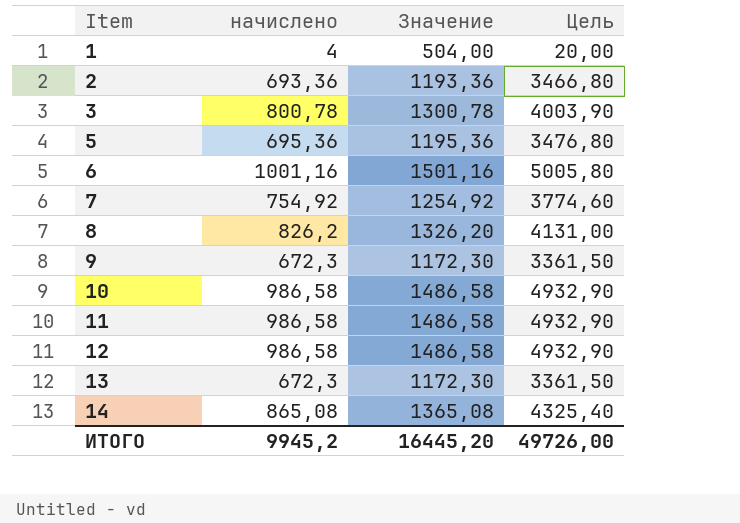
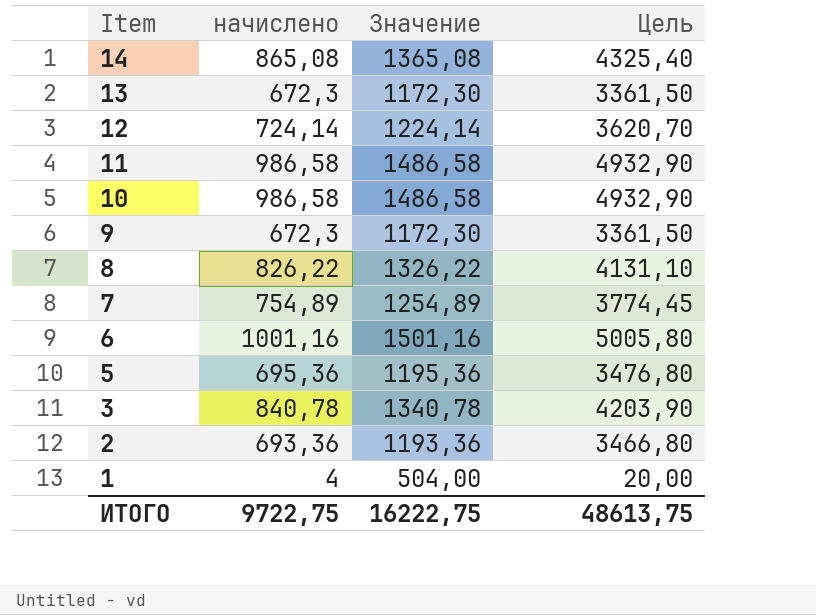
row order: Item ascending -> Item descending
12 | начислено: 986,58 -> 724,14
12 | Значение: 1486,58 -> 1224,14
12 | Цель: 4932,90 -> 3620,70
8 | начислено: 826,2 -> 826,22
8 | Значение: 1326,20 -> 1326,22
8 | Цель: 4131,00 -> 4131,10
7 | начислено: 754,92 -> 754,89
7 | Значение: 1254,92 -> 1254,89
7 | Цель: 3774,60 -> 3774,45
3 | начислено: 800,78 -> 840,78
3 | Значение: 1300,78 -> 1340,78
3 | Цель: 4003,90 -> 4203,90
ИТОГО | начислено: 9945,2 -> 9722,75
ИТОГО | Значение: 16445,20 -> 16222,75
ИТОГО | Цель: 49726,00 -> 48613,75

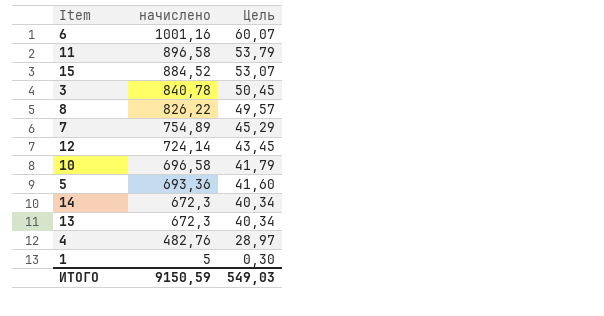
row order: Item descending -> начислено descending
column Значение | formula: [начислено] + 500 -> none
column Цель | formula: [начислено] * 5 -> [начислено] * 0,06
row 9: 672,3 | 1172,30 | 3361,50 -> none
row 2: 693,36 | 1193,36 | 3466,80 -> none
11 | начислено: 986,58 -> 896,58
row 15: none -> 884,52 | 53,07
10 | начислено: 986,58 -> 696,58
5 | начислено: 695,36 -> 693,36
14 | начислено: 865,08 -> 672,3
row 4: none -> 482,76 | 28,97
1 | начислено: 4 -> 5
ИТОГО | начислено: 9722,75 -> 9150,59
ИТОГО | Цель: 48613,75 -> 549,03

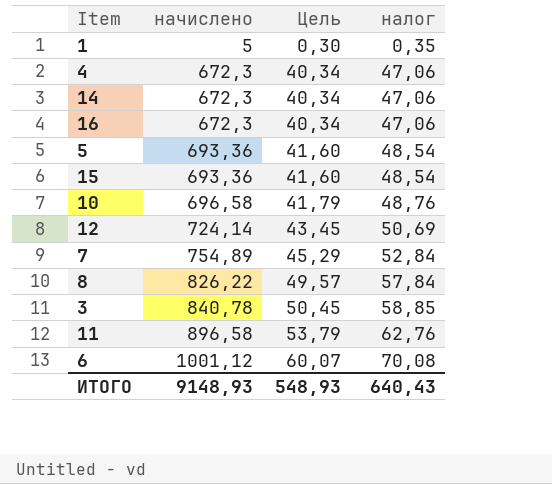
row order: начислено descending -> начислено ascending
column налог | formula: none -> [начислено] * 0,07
row 13: 672,3 | 40,34 -> none
4 | начислено: 482,76 -> 672,3
4 | Цель: 28,97 -> 40,34
row 16: none -> 672,3 | 40,34 | 47,06
15 | начислено: 884,52 -> 693,36
15 | Цель: 53,07 -> 41,60
6 | начислено: 1001,16 -> 1001,12
ИТОГО | начислено: 9150,59 -> 9148,93
ИТОГО | Цель: 549,03 -> 548,93

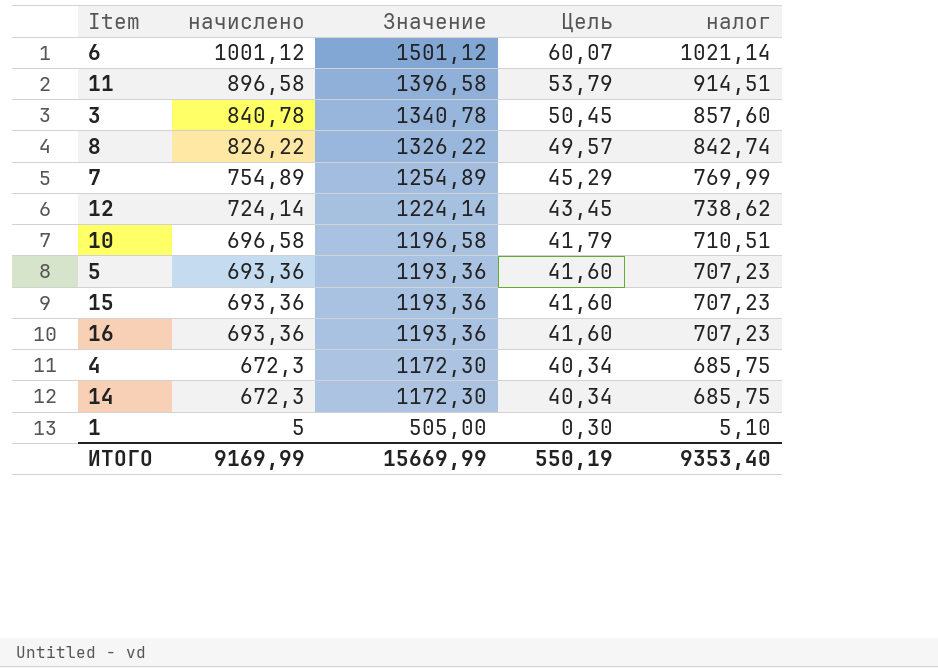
row order: начислено ascending -> начислено descending
column Значение | formula: none -> [начислено] + 500
column налог | formula: [начислено] * 0,07 -> [начислено] * 1,02
16 | начислено: 672,3 -> 693,36
16 | Цель: 40,34 -> 41,60
ИТОГО | начислено: 9148,93 -> 9169,99
ИТОГО | Цель: 548,93 -> 550,19
ИТОГО | налог: 640,43 -> 9353,40

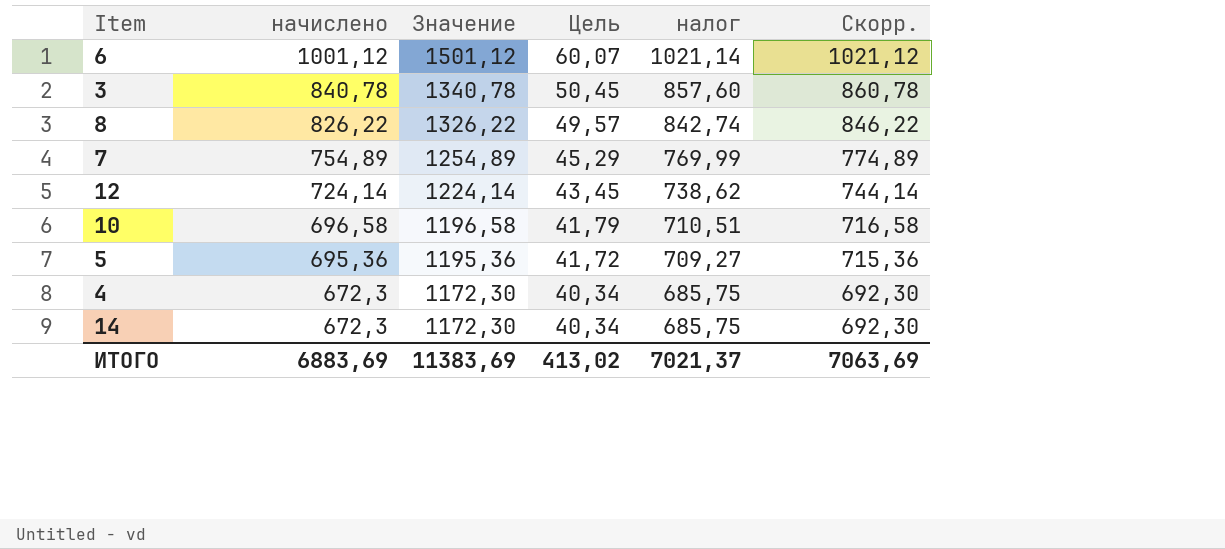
column Скорр. | formula: none -> [начислено] + 20
row 11: 896,58 | 1396,58 | 53,79 | 914,51 -> none
row 15: 693,36 | 1193,36 | 41,60 | 707,23 -> none
row 16: 693,36 | 1193,36 | 41,60 | 707,23 -> none
row 1: 5 | 505,00 | 0,30 | 5,10 -> none
5 | начислено: 693,36 -> 695,36
5 | Значение: 1193,36 -> 1195,36
5 | Цель: 41,60 -> 41,72
5 | налог: 707,23 -> 709,27
ИТОГО | начислено: 9169,99 -> 6883,69
ИТОГО | Значение: 15669,99 -> 11383,69
ИТОГО | Цель: 550,19 -> 413,02
ИТОГО | налог: 9353,40 -> 7021,37

